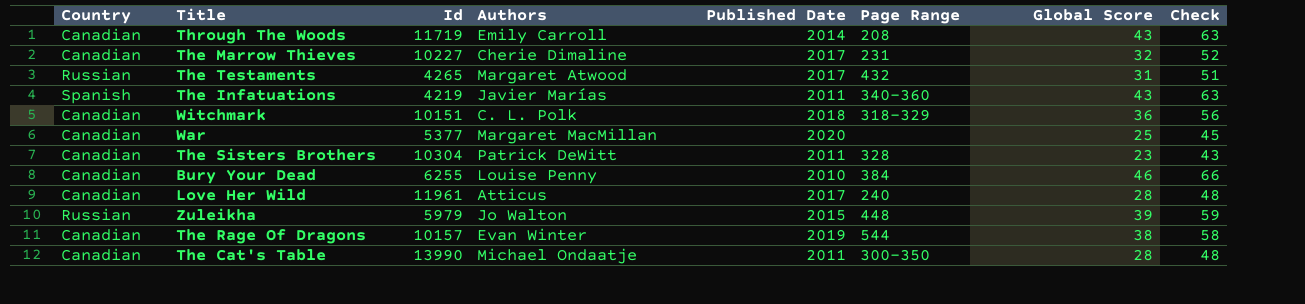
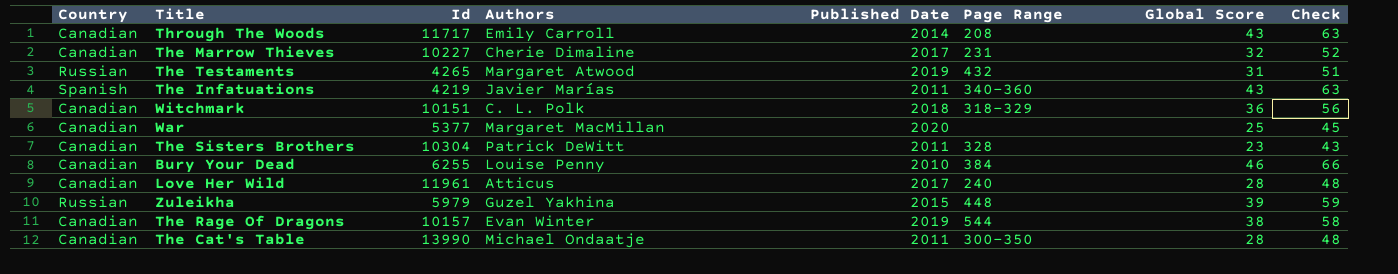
Through The Woods | Id: 11719 -> 11717
The Testaments | Published Date: 2017 -> 2019
Zuleikha | Authors: Jo Walton -> Guzel Yakhina

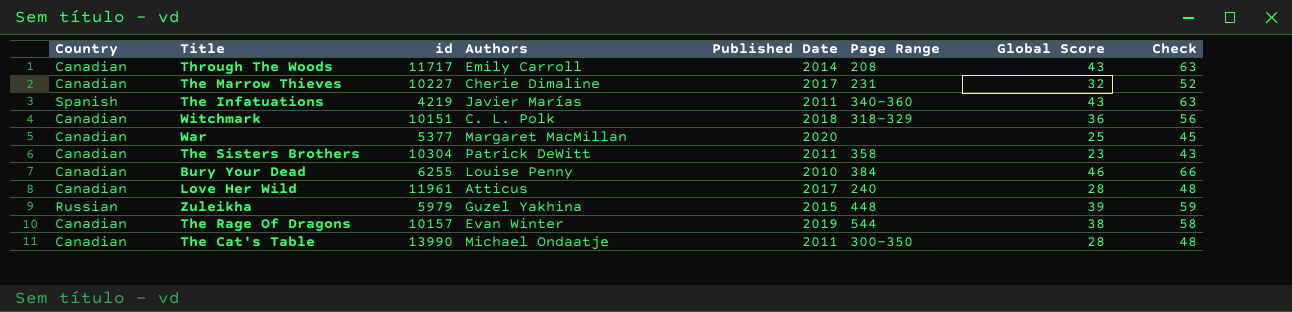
column name: Id -> id
row The Testaments: Russian | 4265 | Margaret Atwood | 2019 | 432 | 31 | 51 -> none
The Sisters Brothers | Page Range: 328 -> 358

